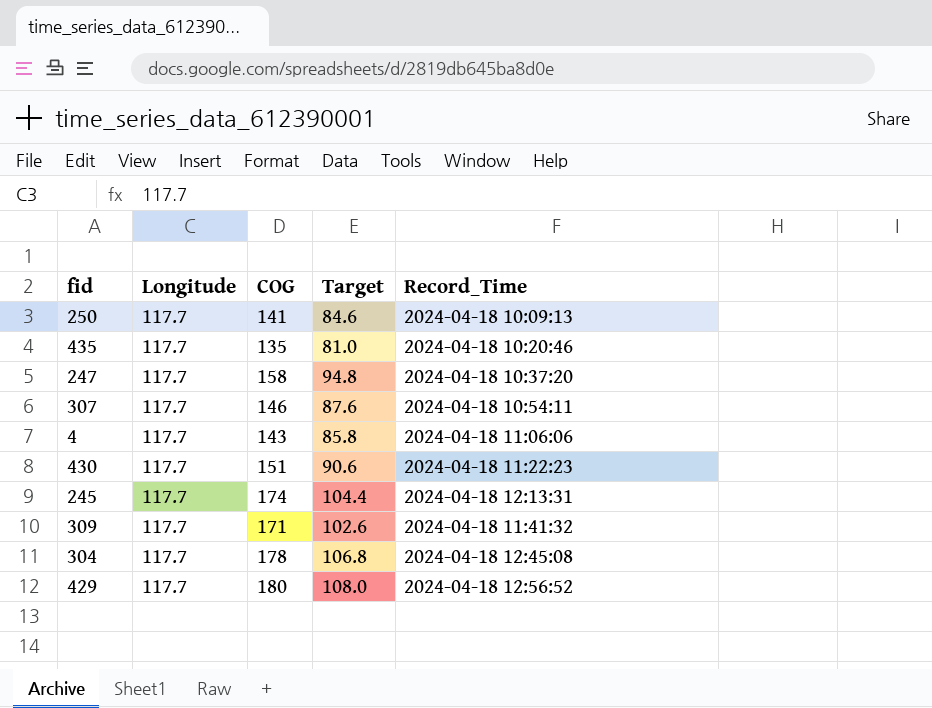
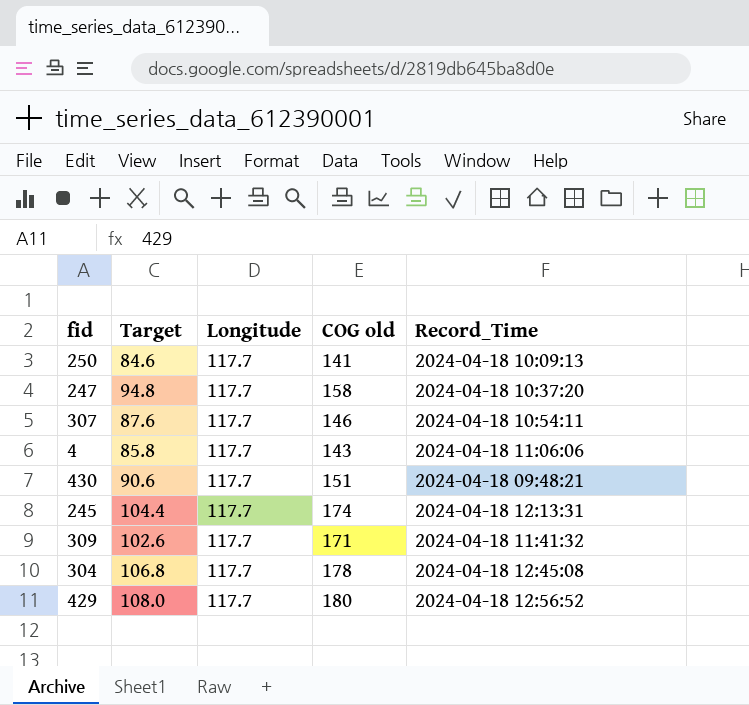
column Target | position: 4 -> 2
column name: COG -> COG old
row 435: 117.7 | 135 | 81.0 | 2024-04-18 10:20:46 -> none
430 | Record_Time: 2024-04-18 11:22:23 -> 2024-04-18 09:48:21

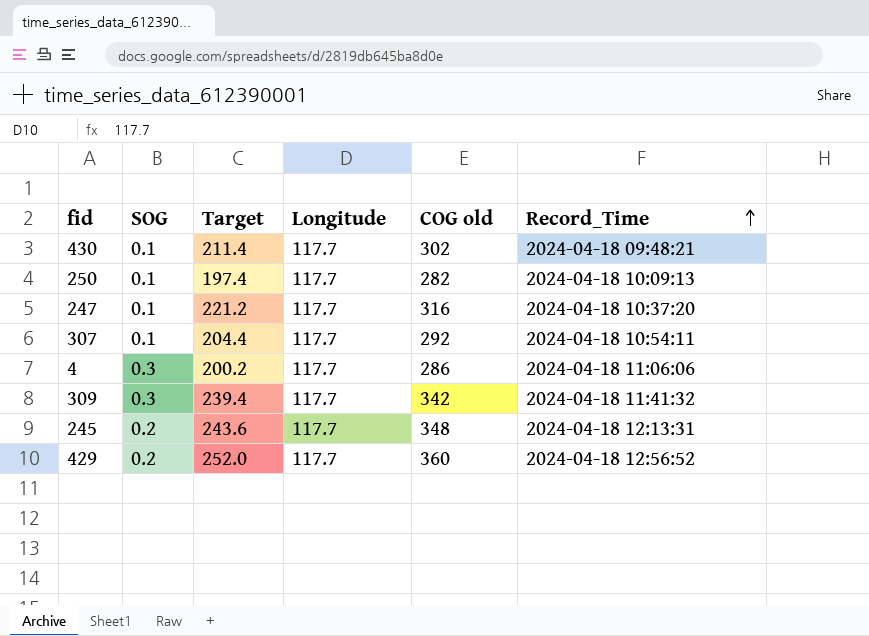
row order: none -> Record_Time ascending
column SOG | position: none -> 2
column Target | formula: [COG old] * 0.6 -> [COG old] * 0.7
row 304: 106.8 | 117.7 | 178 | 2024-04-18 12:45:08 -> none
430 | COG old: 151 -> 302
250 | COG old: 141 -> 282
247 | COG old: 158 -> 316
307 | COG old: 146 -> 292
4 | COG old: 143 -> 286
309 | COG old: 171 -> 342
245 | COG old: 174 -> 348
429 | COG old: 180 -> 360

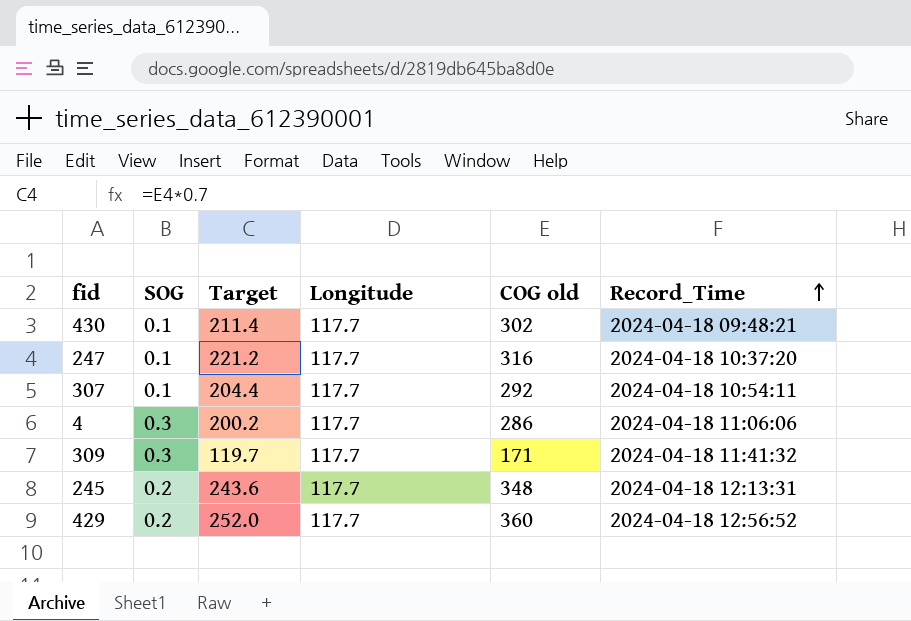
row 250: 0.1 | 197.4 | 117.7 | 282 | 2024-04-18 10:09:13 -> none
309 | Target: 239.4 -> 119.7
309 | COG old: 342 -> 171

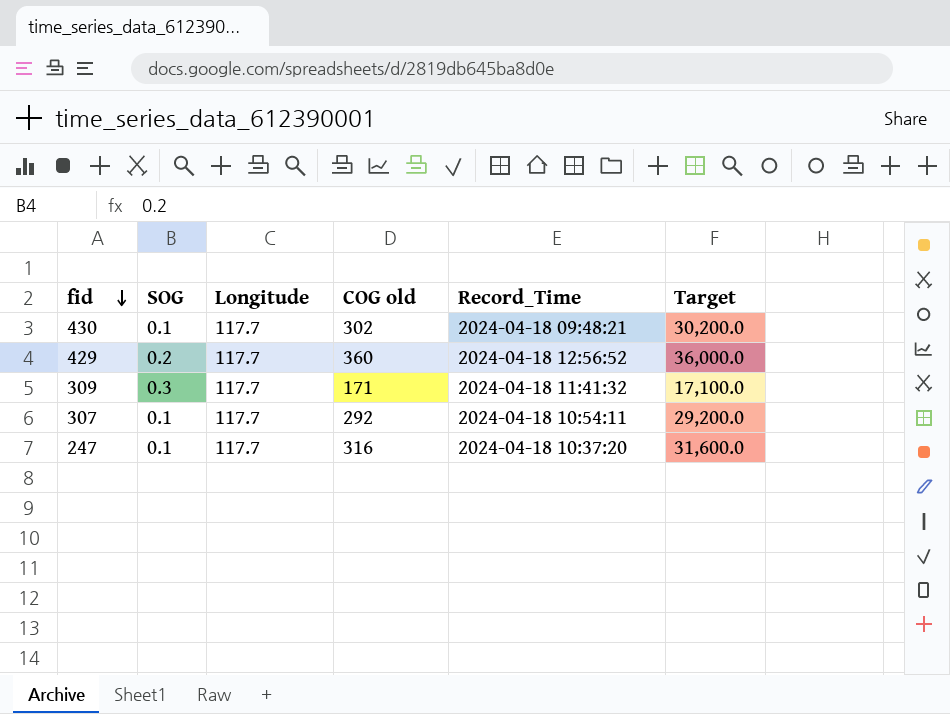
row order: Record_Time ascending -> fid descending
column Target | formula: [COG old] * 0.7 -> [COG old] * 100
column Target | position: 3 -> 6
row 4: 0.3 | 200.2 | 117.7 | 286 | 2024-04-18 11:06:06 -> none
row 245: 0.2 | 243.6 | 117.7 | 348 | 2024-04-18 12:13:31 -> none

